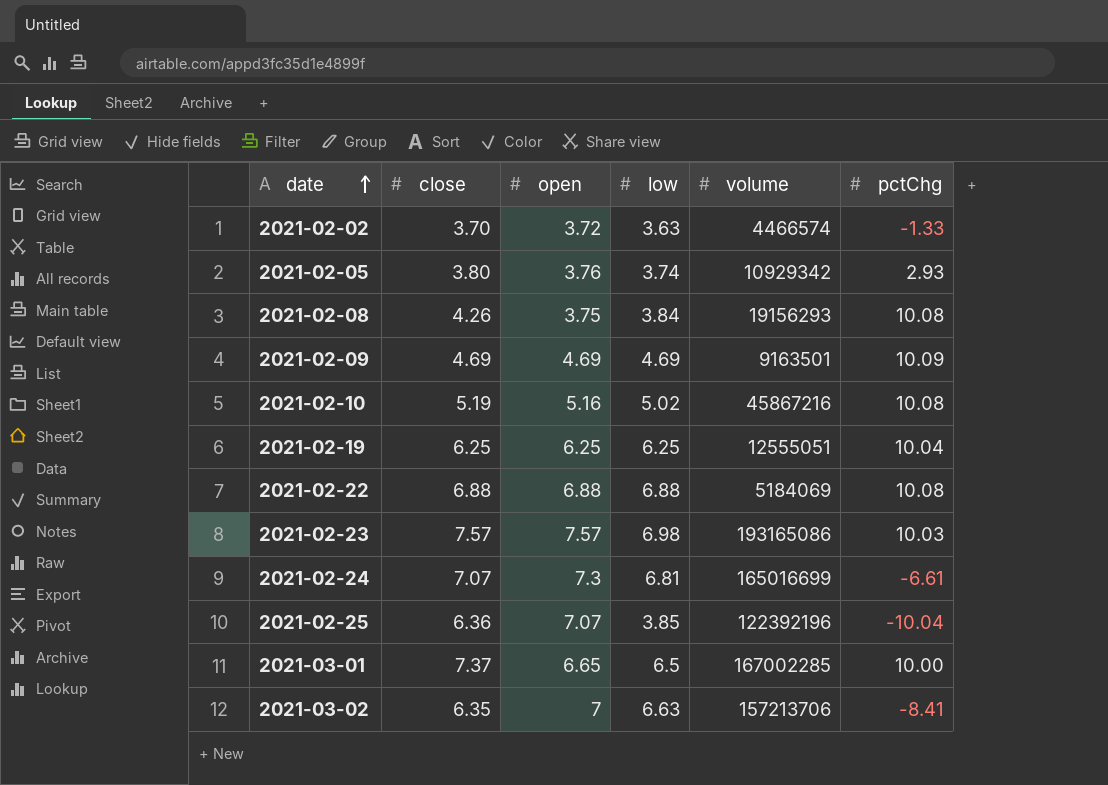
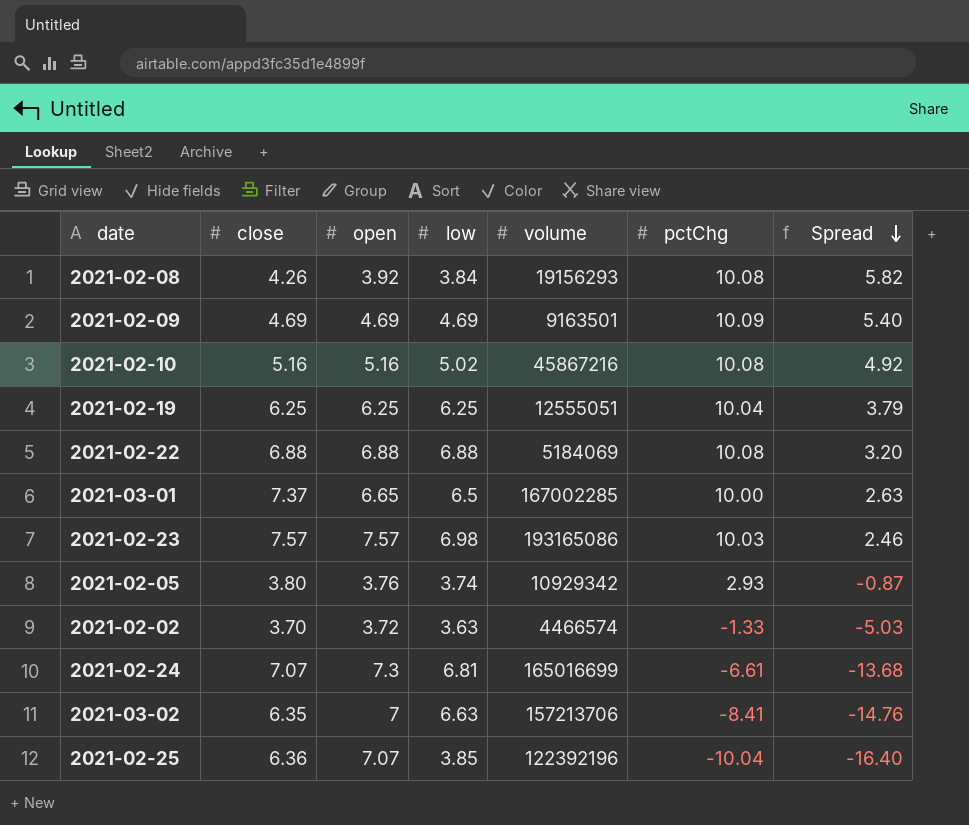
row order: date ascending -> Spread descending
column Spread | formula: none -> [pctChg] - [close]
2021-02-08 | open: 3.75 -> 3.92
2021-02-10 | close: 5.19 -> 5.16

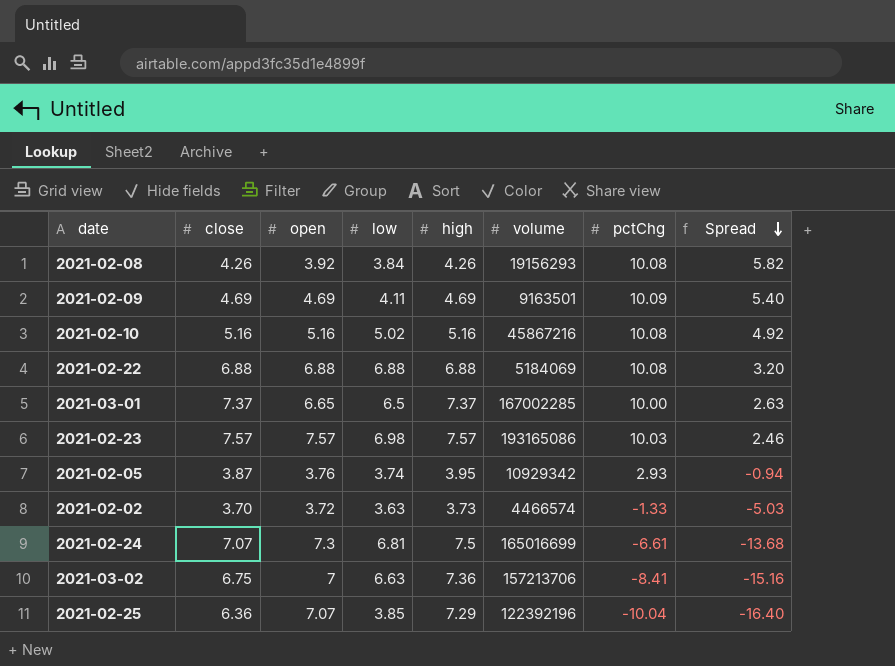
column high | position: none -> 5
row 2021-02-19: 6.25 | 6.25 | 6.25 | 12555051 | 10.04 | 3.79 -> none
2021-02-09 | low: 4.69 -> 4.11
2021-02-05 | close: 3.80 -> 3.87
2021-02-05 | Spread: -0.87 -> -0.94
2021-03-02 | close: 6.35 -> 6.75
2021-03-02 | Spread: -14.76 -> -15.16

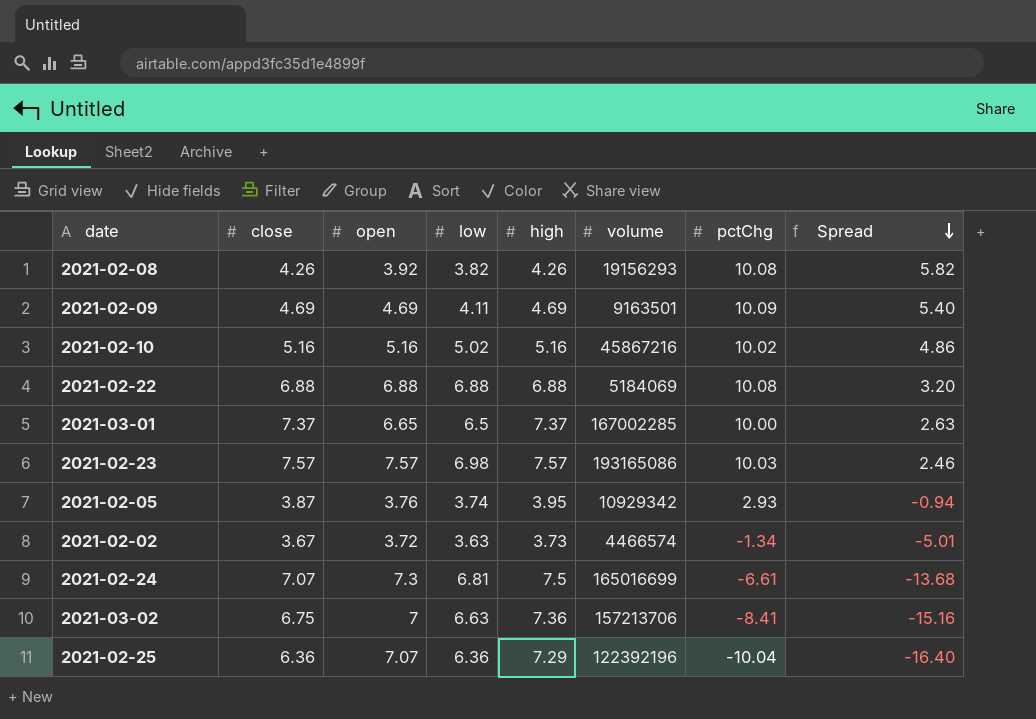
2021-02-08 | low: 3.84 -> 3.82
2021-02-10 | pctChg: 10.08 -> 10.02
2021-02-10 | Spread: 4.92 -> 4.86
2021-02-02 | close: 3.70 -> 3.67
2021-02-02 | pctChg: -1.33 -> -1.34
2021-02-02 | Spread: -5.03 -> -5.01
2021-02-25 | low: 3.85 -> 6.36

